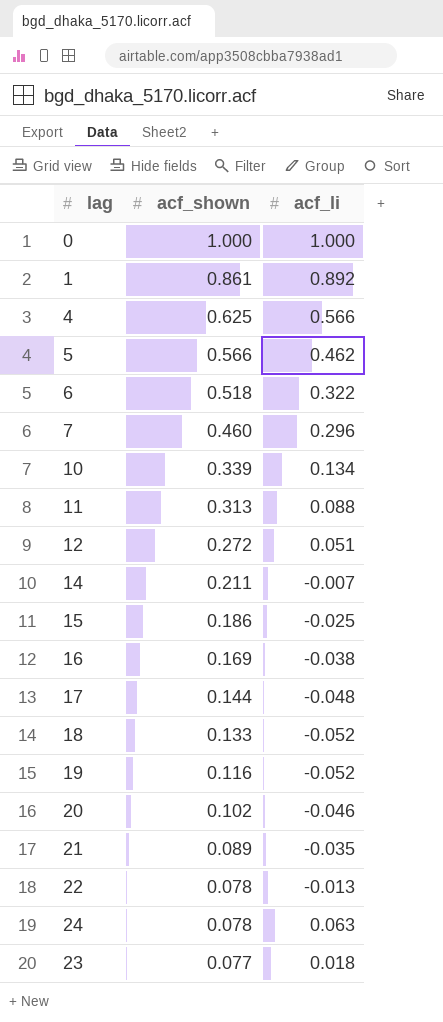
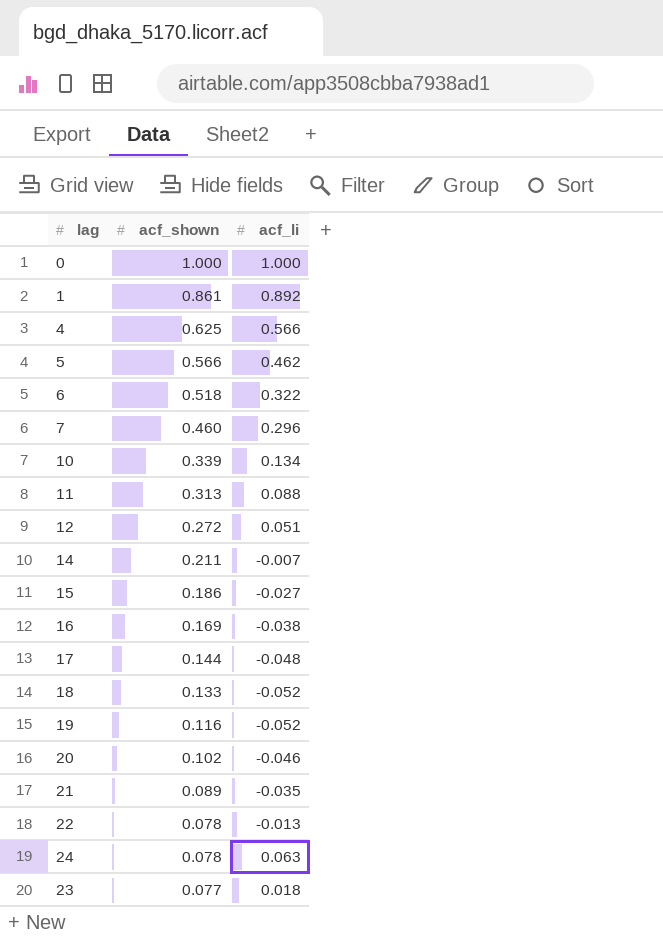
15 | acf_li: -0.025 -> -0.027

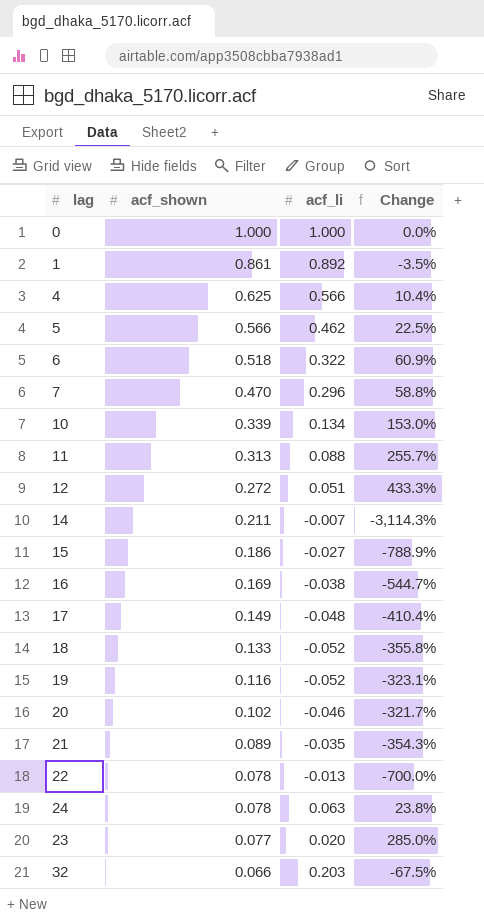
column Change | formula: none -> ([acf_shown] - [acf_li]) / [acf_li]
7 | acf_shown: 0.460 -> 0.470
17 | acf_shown: 0.144 -> 0.149
23 | acf_li: 0.018 -> 0.020
row 32: none -> 0.066 | 0.203 | -67.5%

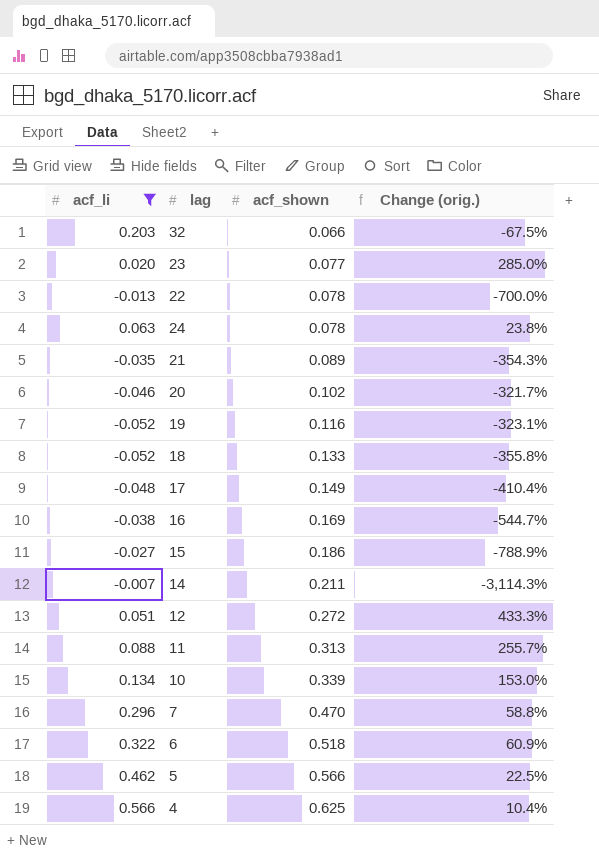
filter: none -> acf_li <= 0.566
row order: acf_shown descending -> acf_shown ascending
column acf_li | position: 3 -> 1
column name: Change -> Change (orig.)

